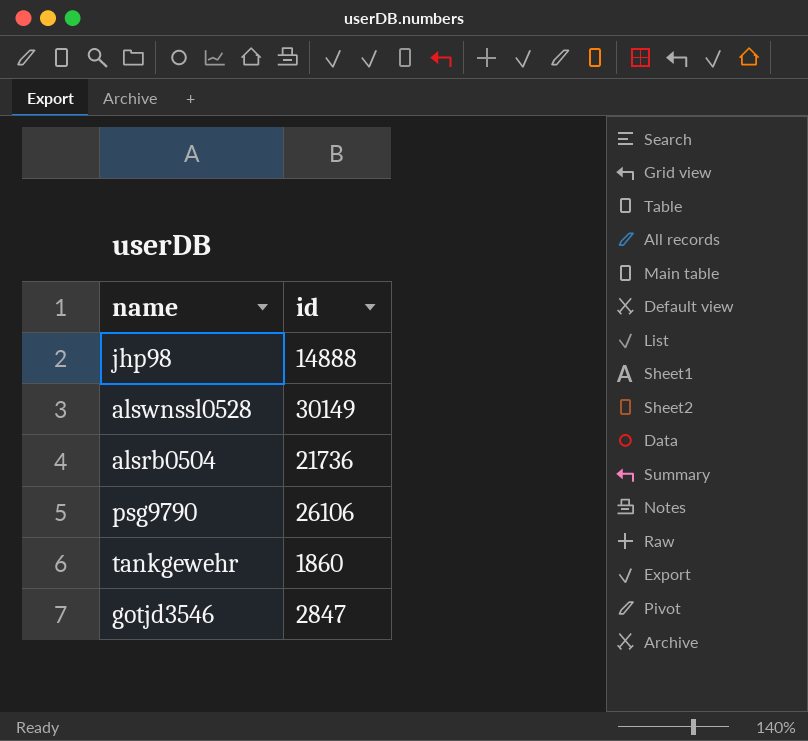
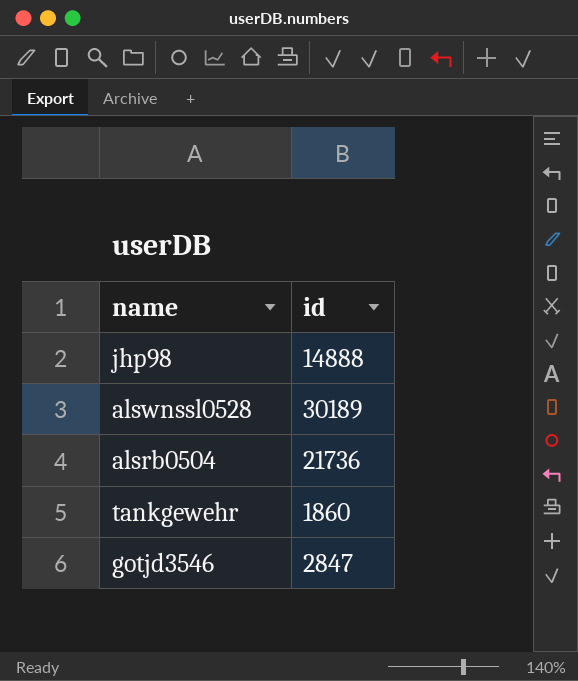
row psg9790: 26106 -> none
alswnssl0528 | id: 30149 -> 30189

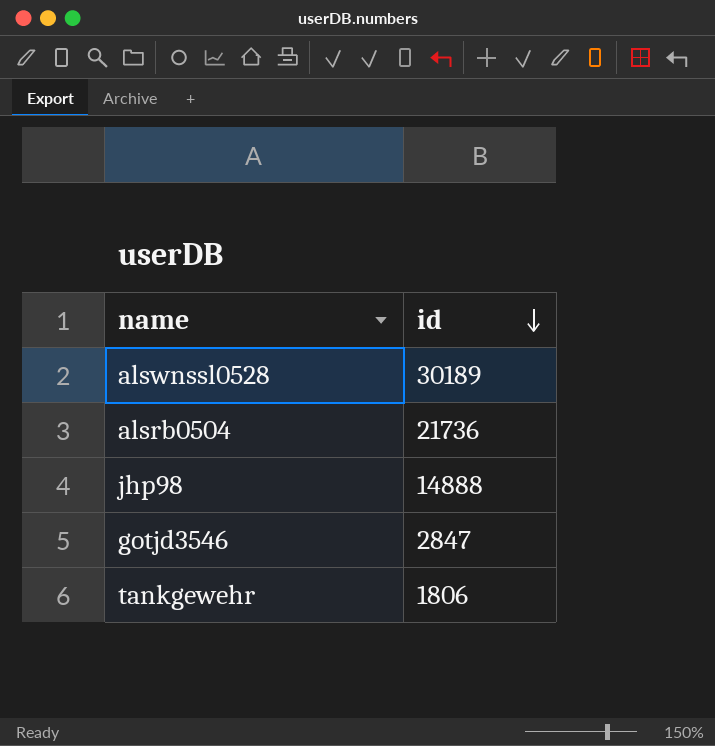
row order: none -> id descending
tankgewehr | id: 1860 -> 1806

